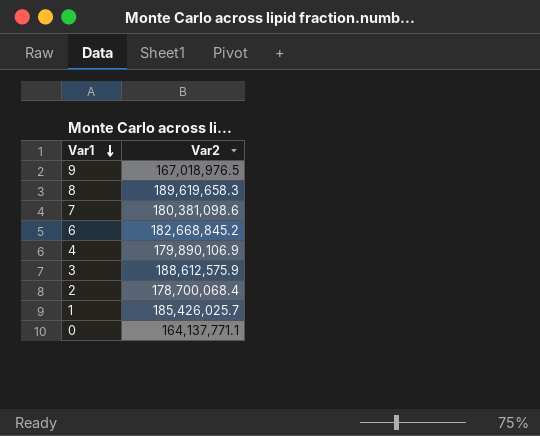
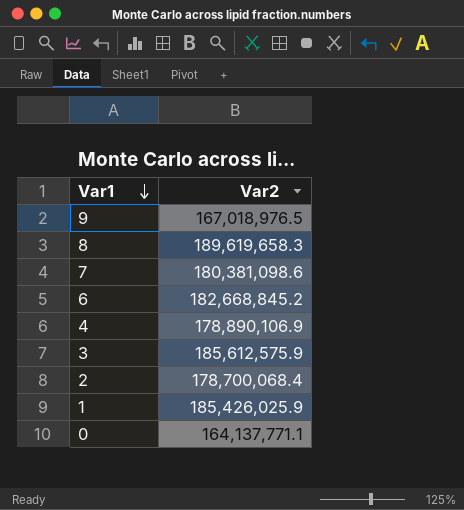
4 | Var2: 179,890,106.9 -> 178,890,106.9
3 | Var2: 188,612,575.9 -> 185,612,575.9
1 | Var2: 185,426,025.7 -> 185,426,025.9

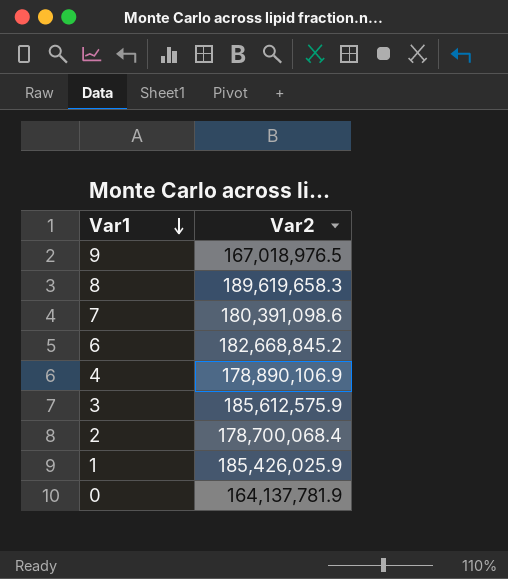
7 | Var2: 180,381,098.6 -> 180,391,098.6
0 | Var2: 164,137,771.1 -> 164,137,781.9

